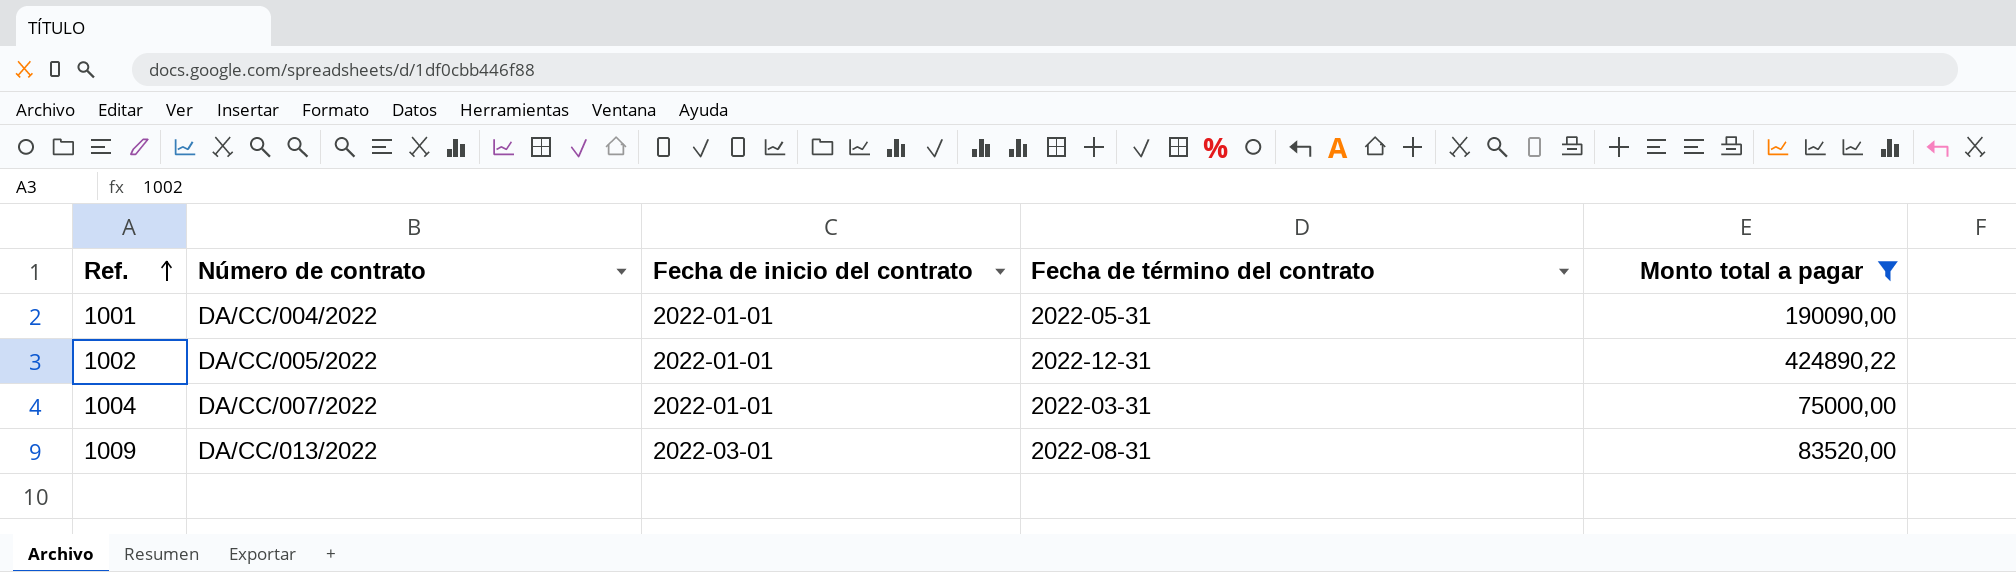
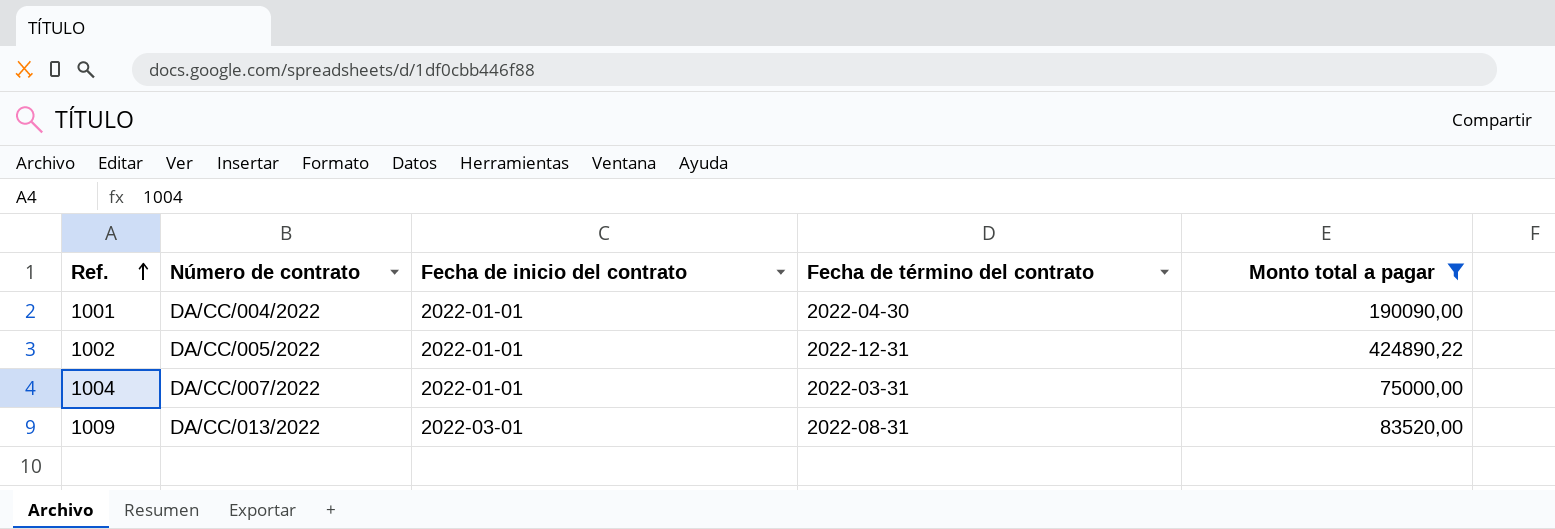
1001 | Fecha de término del contrato: 2022-05-31 -> 2022-04-30

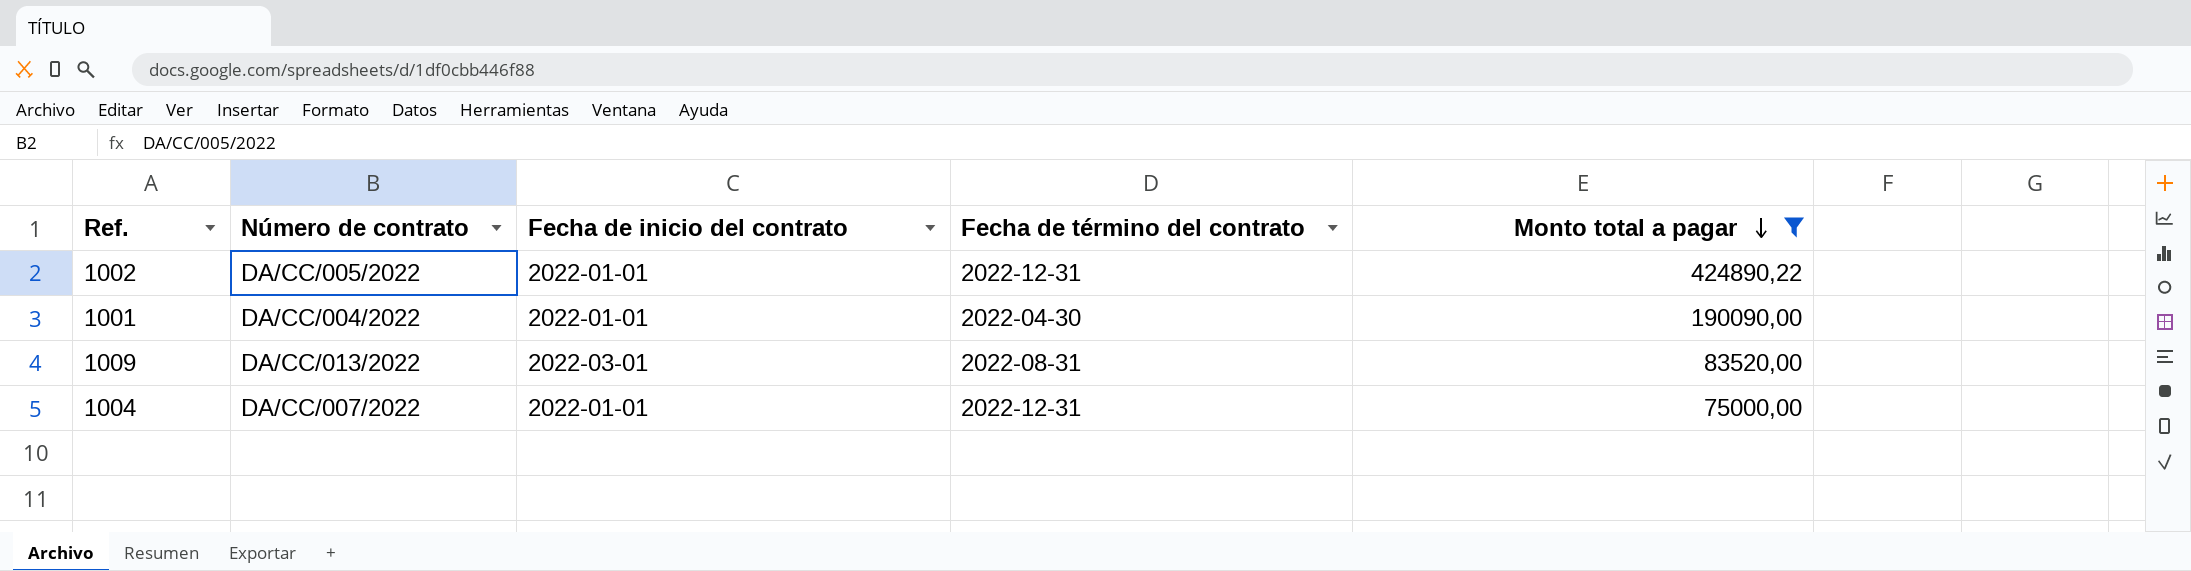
row order: Ref. ascending -> Monto total a pagar descending
1004 | Fecha de término del contrato: 2022-03-31 -> 2022-12-31

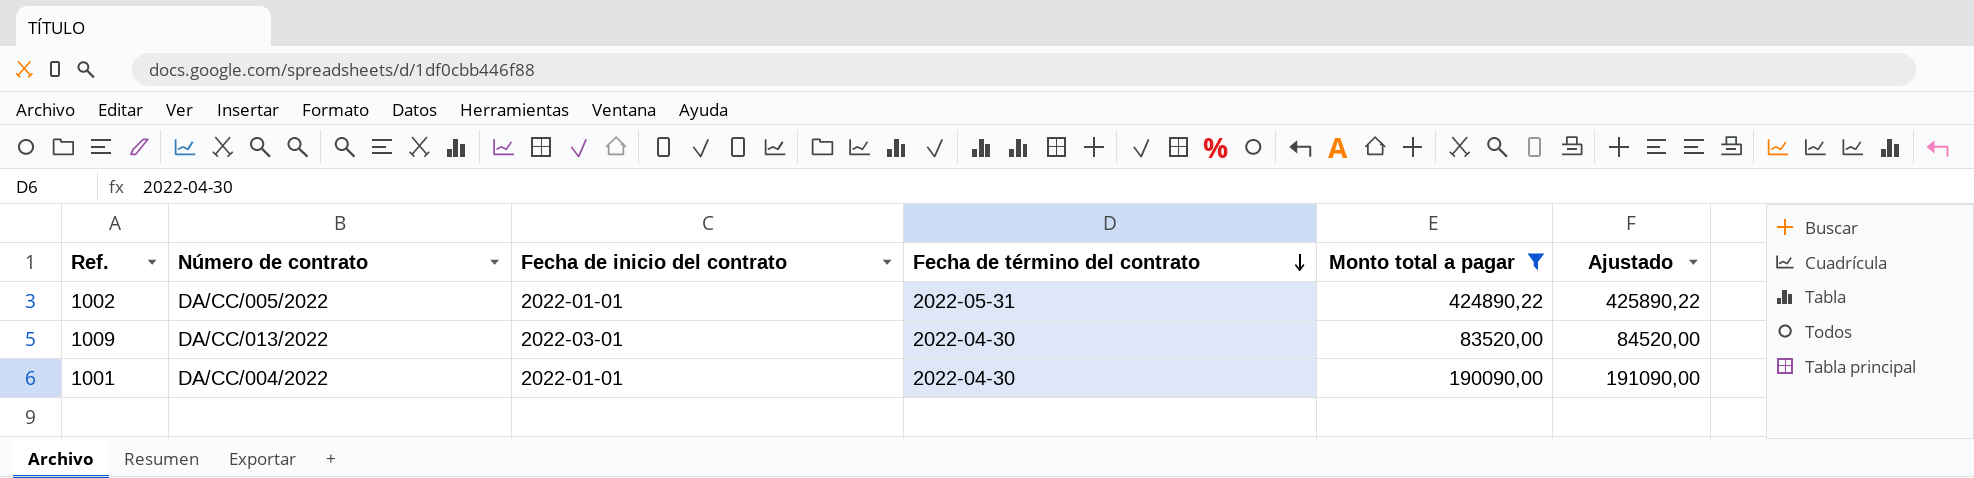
row order: Monto total a pagar descending -> Fecha de término del contrato descending
column Ajustado | formula: none -> [Monto total a pagar] + 1000
row 1004: DA/CC/007/2022 | 2022-01-01 | 2022-12-31 | 75000,00 -> none
1002 | Fecha de término del contrato: 2022-12-31 -> 2022-05-31
1009 | Fecha de término del contrato: 2022-08-31 -> 2022-04-30

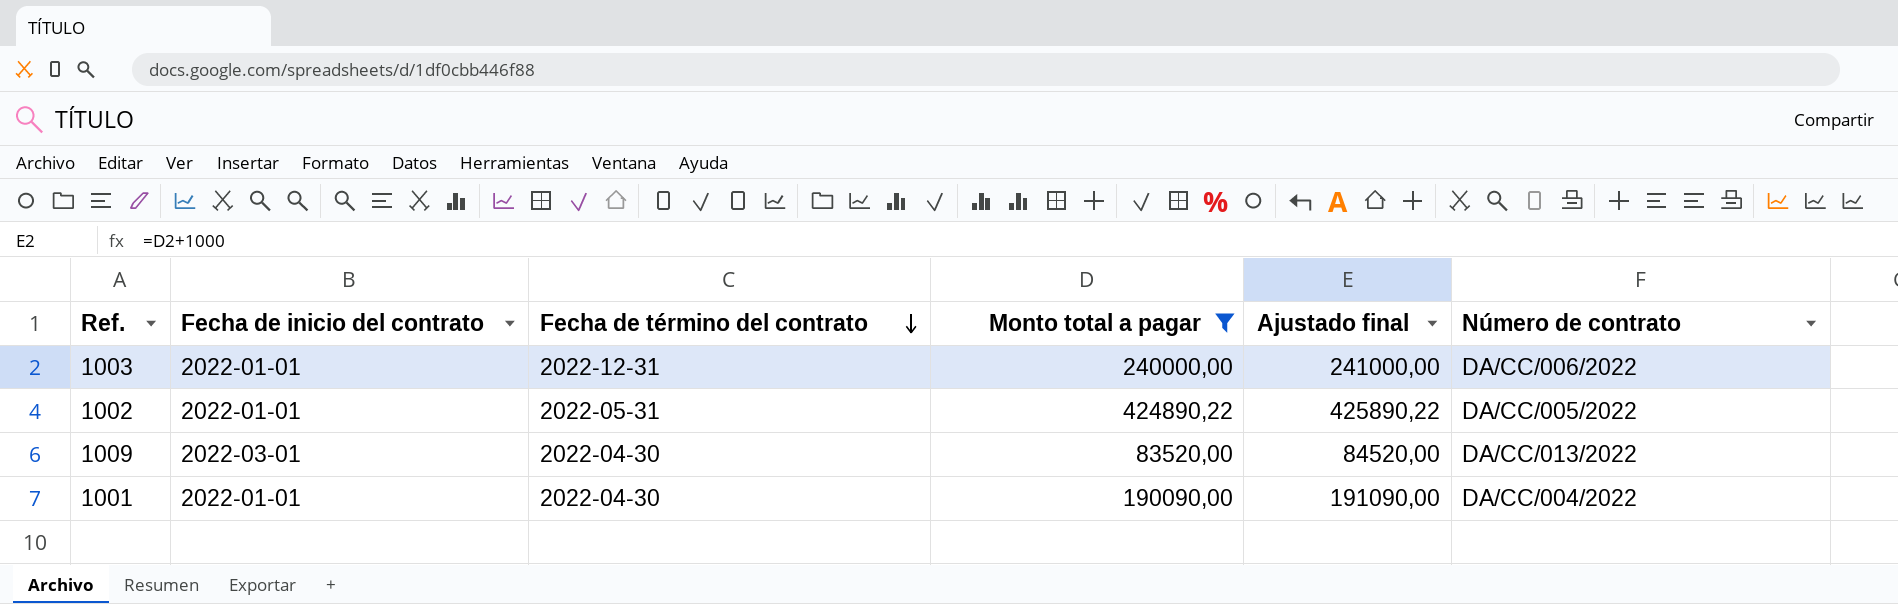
column name: Ajustado -> Ajustado final
column Número de contrato | position: 2 -> 6
row 1003: none -> 2022-01-01 | 2022-12-31 | 240000,00 | 241000,00 | DA/CC/006/2022

